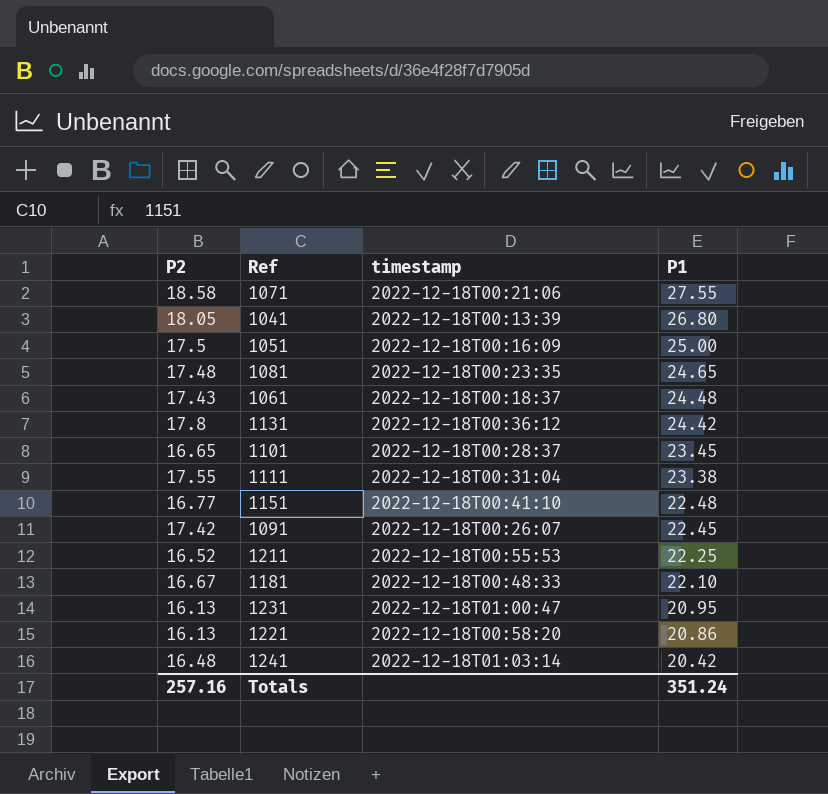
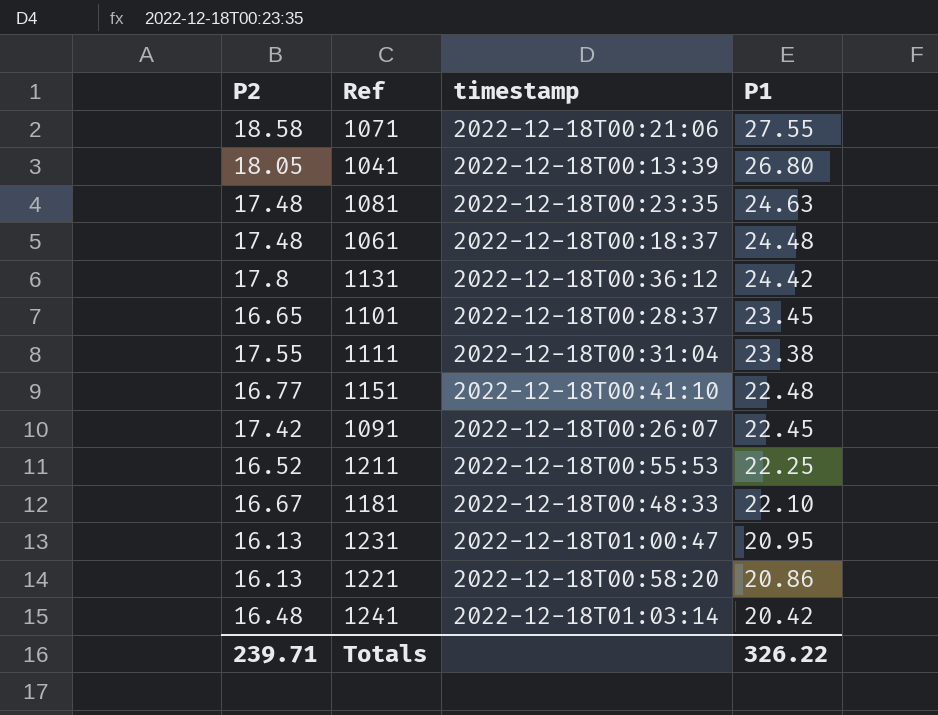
row 1051: 17.5 | 2022-12-18T00:16:09 | 25.00 -> none
1081 | P1: 24.65 -> 24.63
1061 | P2: 17.43 -> 17.48
Totals | P2: 257.16 -> 239.71
Totals | P1: 351.24 -> 326.22

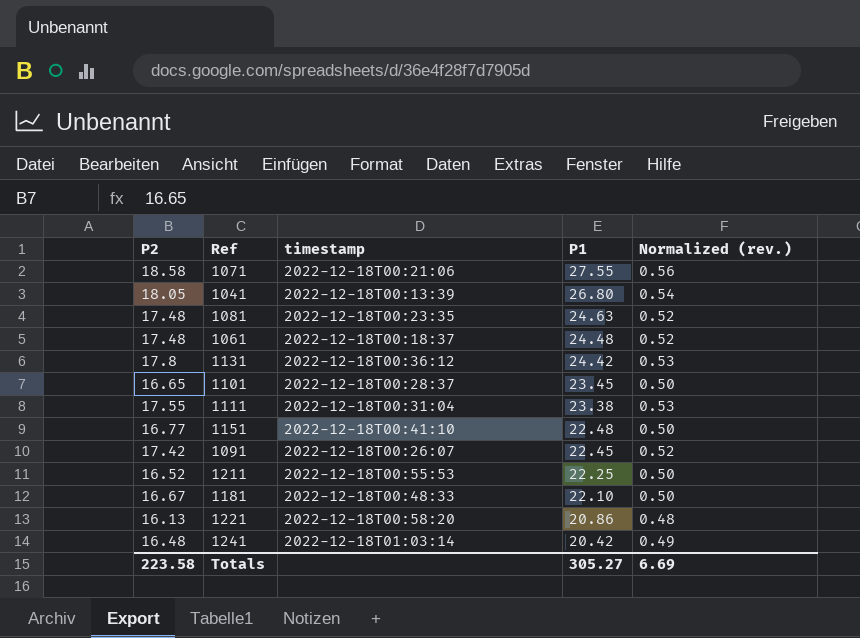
column Normalized (rev.) | formula: none -> [P2] * 0.03
row 1231: 16.13 | 2022-12-18T01:00:47 | 20.95 -> none
Totals | P2: 239.71 -> 223.58
Totals | P1: 326.22 -> 305.27

